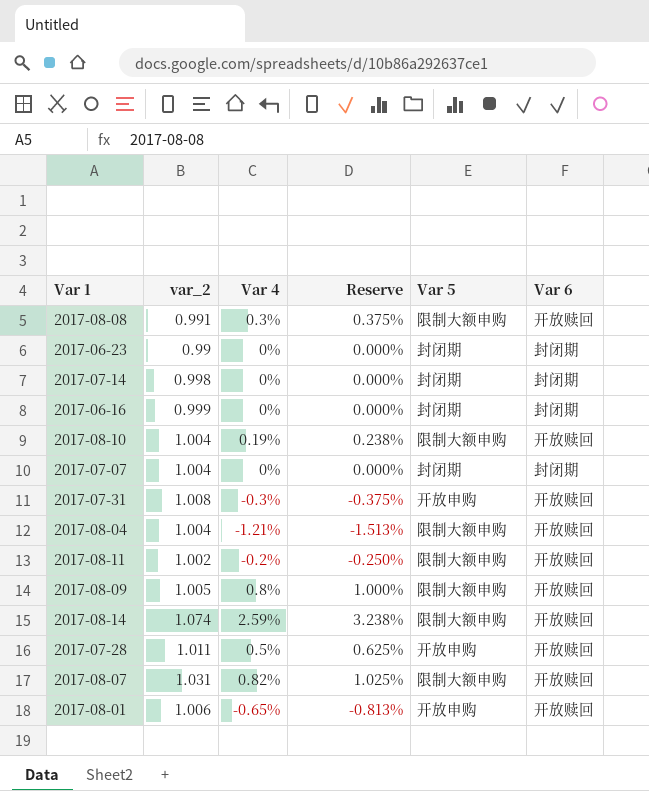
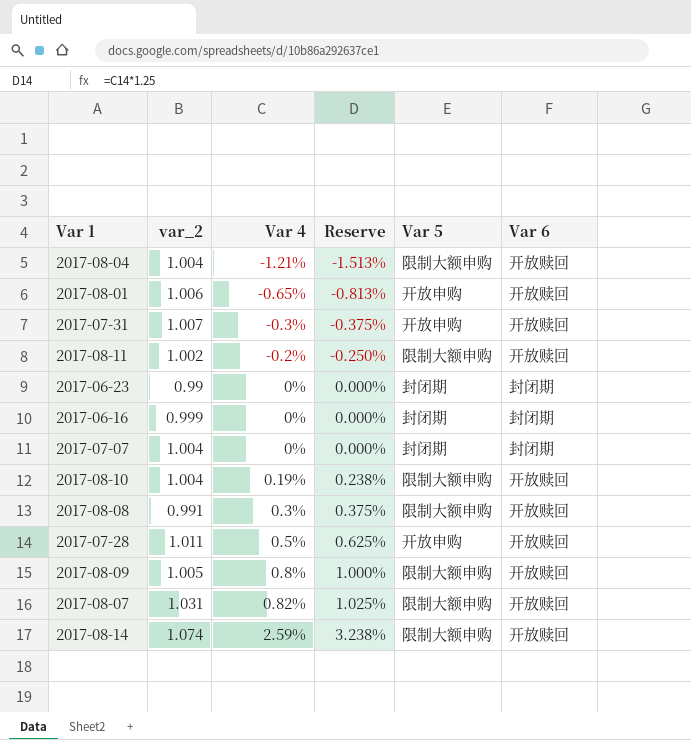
row order: none -> Var 4 ascending
row 2017-07-14: 0.998 | 0% | 0.000% | 封闭期 | 封闭期 -> none
2017-07-31 | var_2: 1.008 -> 1.007

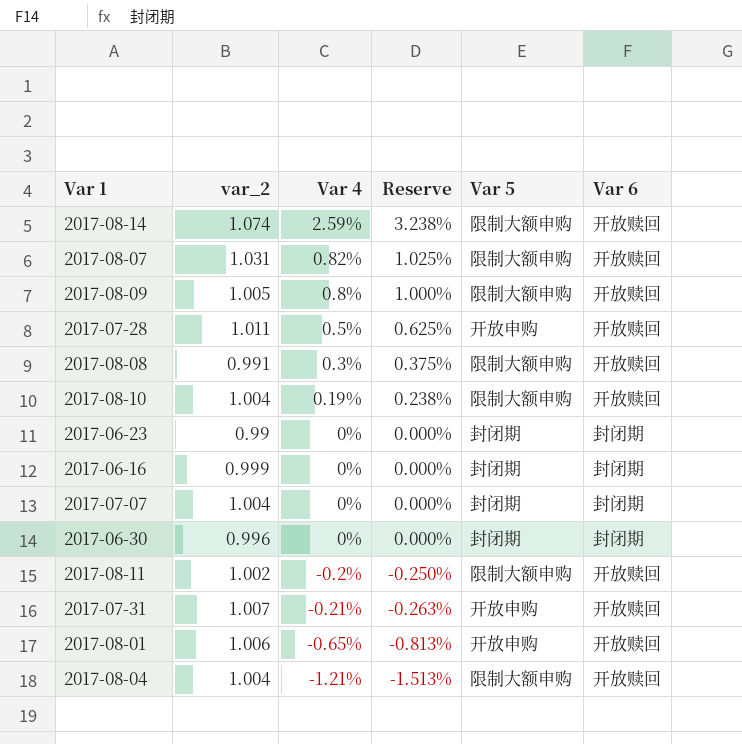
row order: Var 4 ascending -> Var 4 descending
row 2017-06-30: none -> 0.996 | 0% | 0.000% | 封闭期 | 封闭期
2017-07-31 | Var 4: -0.3% -> -0.21%
2017-07-31 | Reserve: -0.375% -> -0.263%

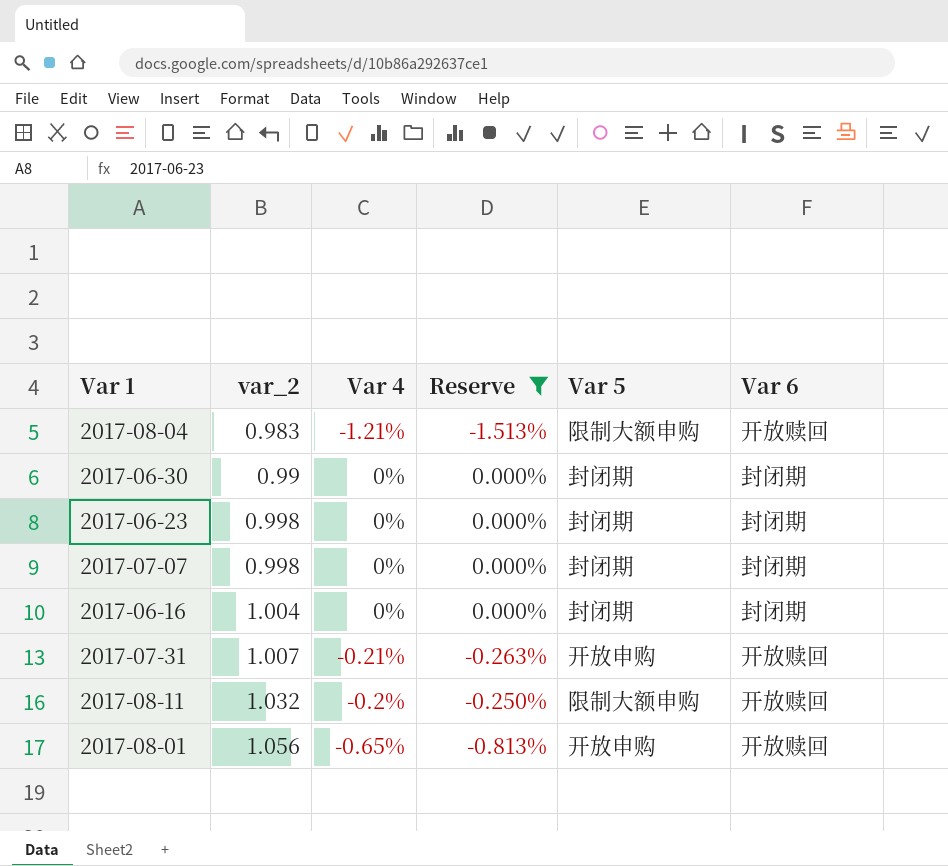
filter: none -> Reserve <= 0.000%
row order: Var 4 descending -> var_2 ascending
2017-08-04 | var_2: 1.004 -> 0.983
2017-06-30 | var_2: 0.996 -> 0.99
2017-06-23 | var_2: 0.99 -> 0.998
2017-07-07 | var_2: 1.004 -> 0.998
2017-06-16 | var_2: 0.999 -> 1.004
2017-08-11 | var_2: 1.002 -> 1.032
2017-08-01 | var_2: 1.006 -> 1.056

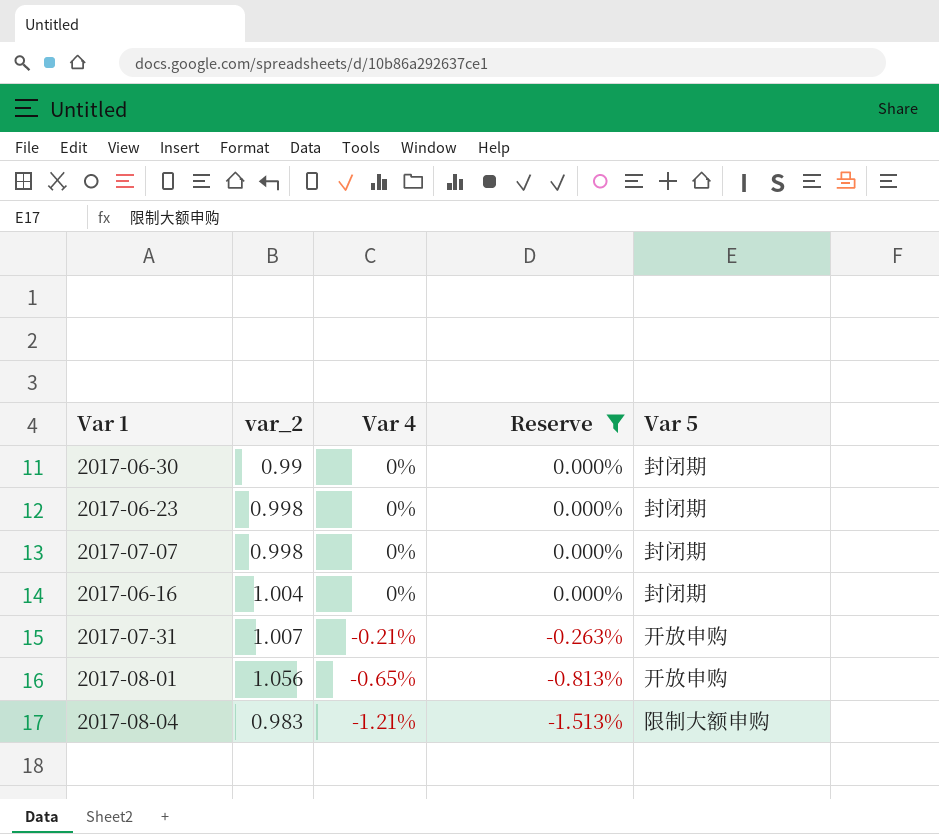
row order: var_2 ascending -> Var 4 descending
column Var 6 | position: 6 -> none
row 2017-08-11: 1.032 | -0.2% | -0.250% | 限制大额申购 | 开放赎回 -> none

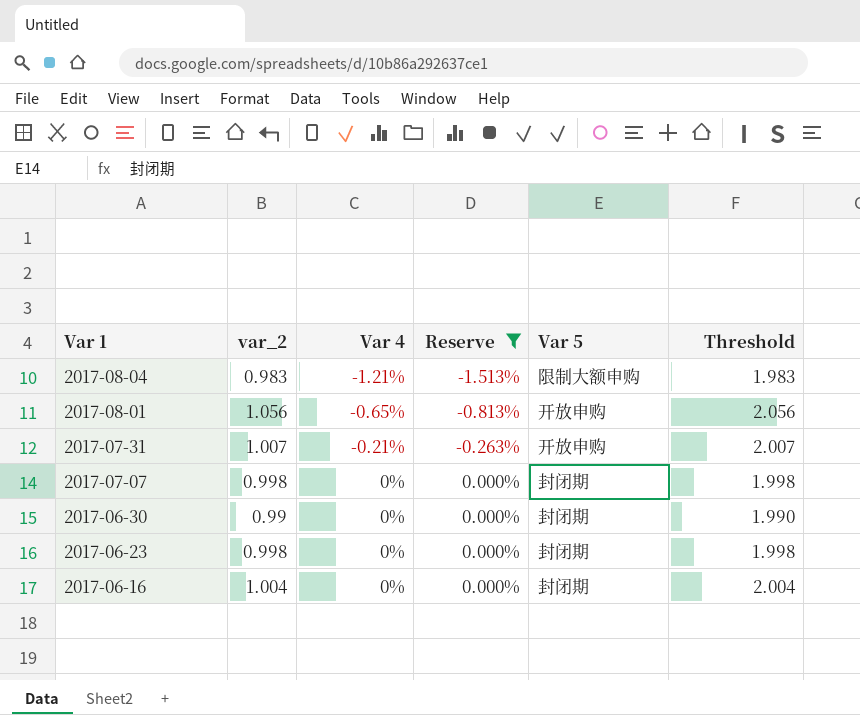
row order: Var 4 descending -> Var 1 descending
column Threshold | formula: none -> [var_2] + 1

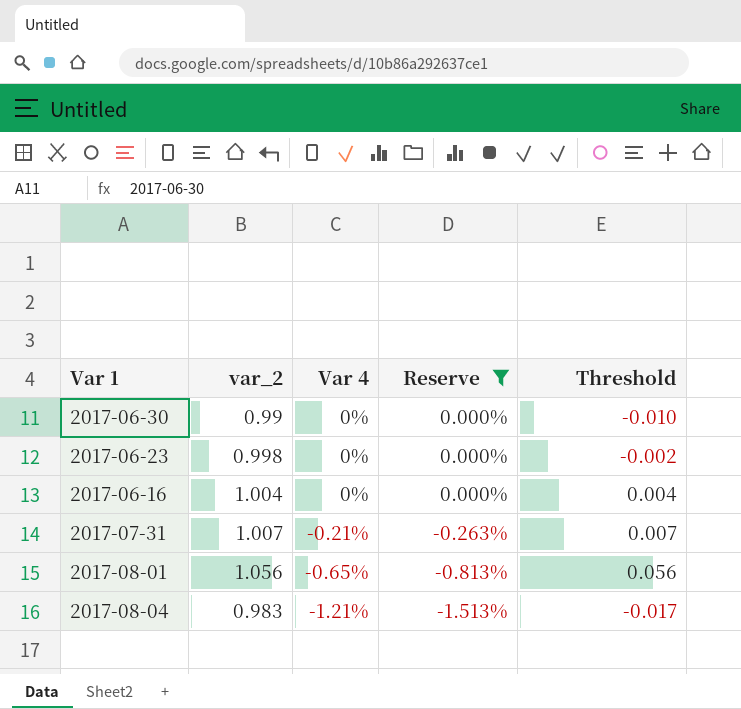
row order: Var 1 descending -> Var 4 descending
column Var 5 | position: 5 -> none
column Threshold | formula: [var_2] + 1 -> [var_2] - 1
row 2017-07-07: 0.998 | 0% | 0.000% | 封闭期 | 1.998 -> none

